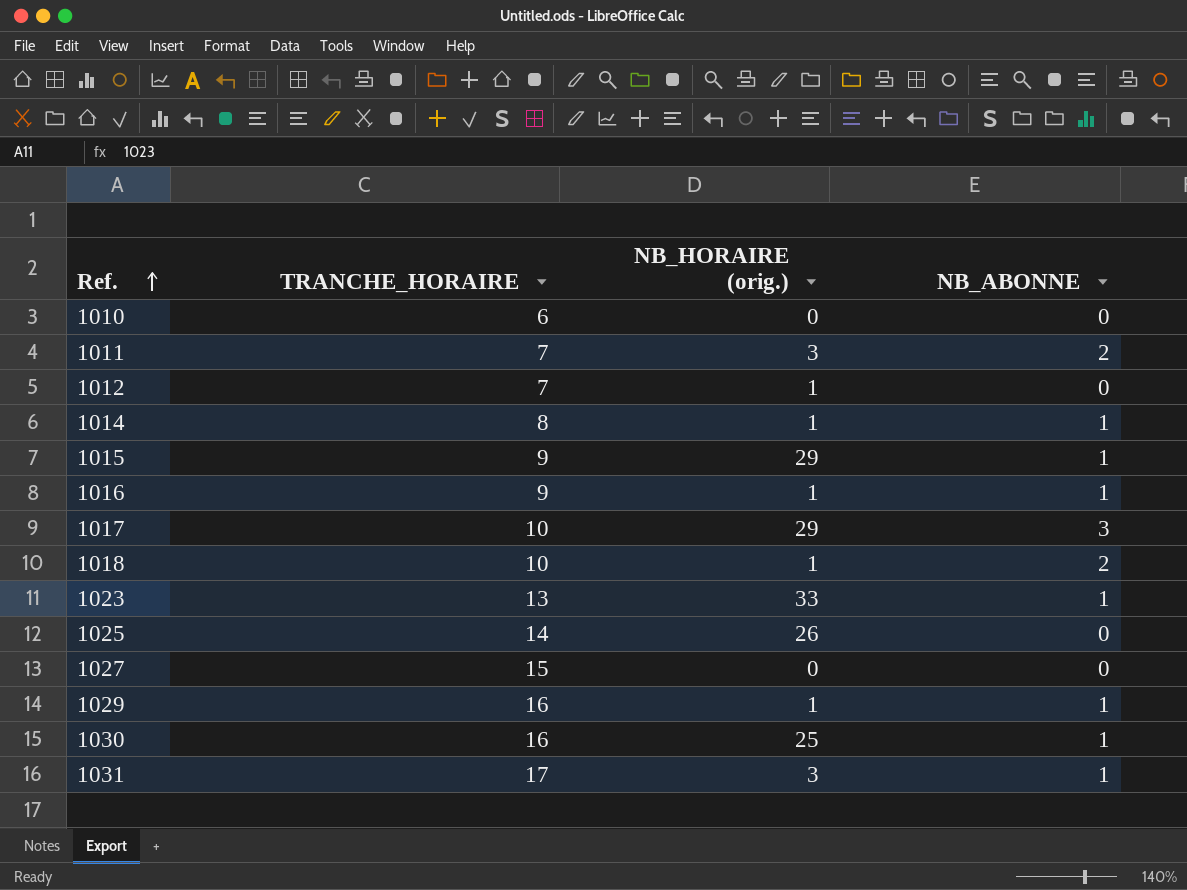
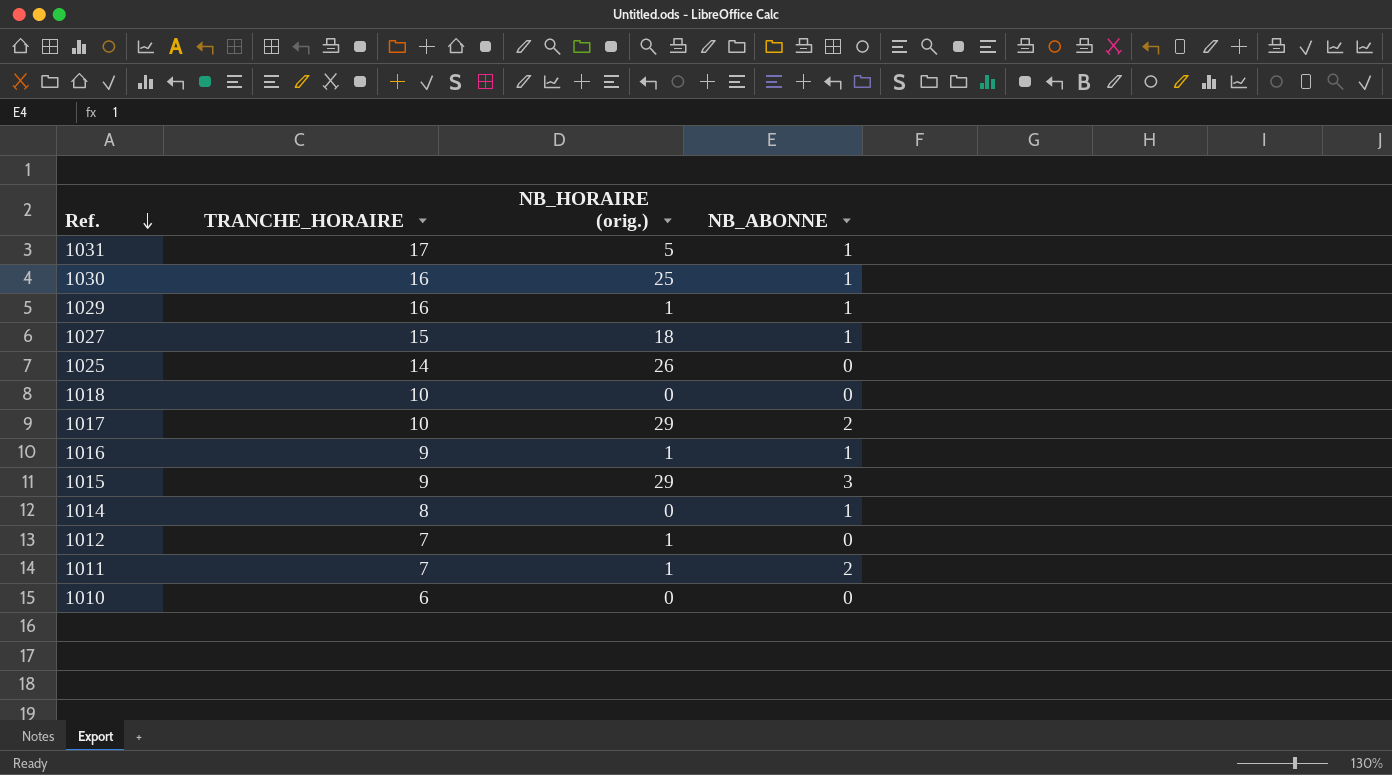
row order: Ref. ascending -> Ref. descending
row 1023: 13 | 33 | 1 -> none
1031 | NB_HORAIRE (orig.): 3 -> 5
1027 | NB_HORAIRE (orig.): 0 -> 18
1027 | NB_ABONNE: 0 -> 1
1018 | NB_HORAIRE (orig.): 1 -> 0
1018 | NB_ABONNE: 2 -> 0
1017 | NB_ABONNE: 3 -> 2
1015 | NB_ABONNE: 1 -> 3
1014 | NB_HORAIRE (orig.): 1 -> 0
1011 | NB_HORAIRE (orig.): 3 -> 1

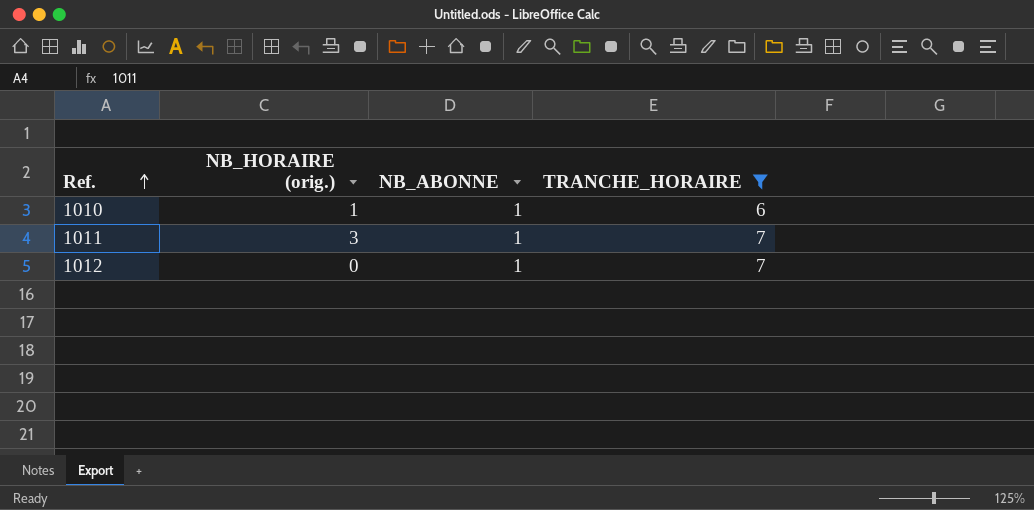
filter: none -> TRANCHE_HORAIRE <= 7
row order: Ref. descending -> Ref. ascending
column TRANCHE_HORAIRE | position: 2 -> 4
1010 | NB_HORAIRE (orig.): 0 -> 1
1010 | NB_ABONNE: 0 -> 1
1011 | NB_HORAIRE (orig.): 1 -> 3
1011 | NB_ABONNE: 2 -> 1
1012 | NB_HORAIRE (orig.): 1 -> 0
1012 | NB_ABONNE: 0 -> 1

